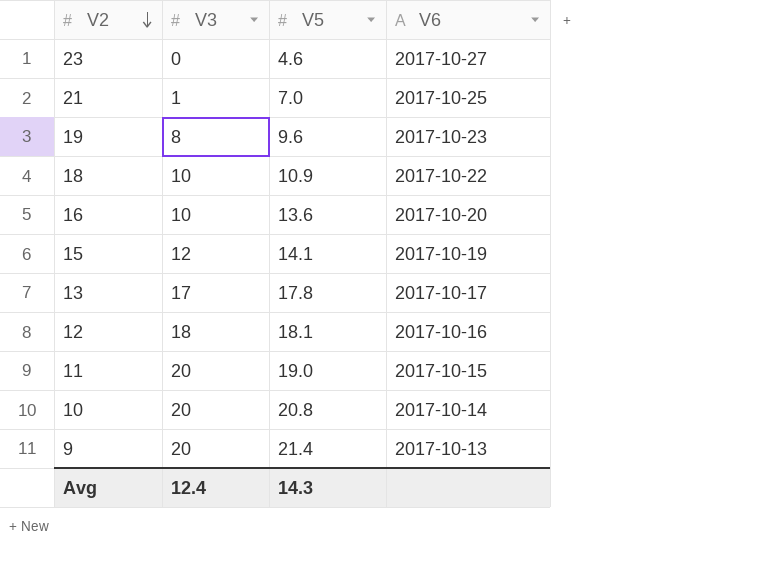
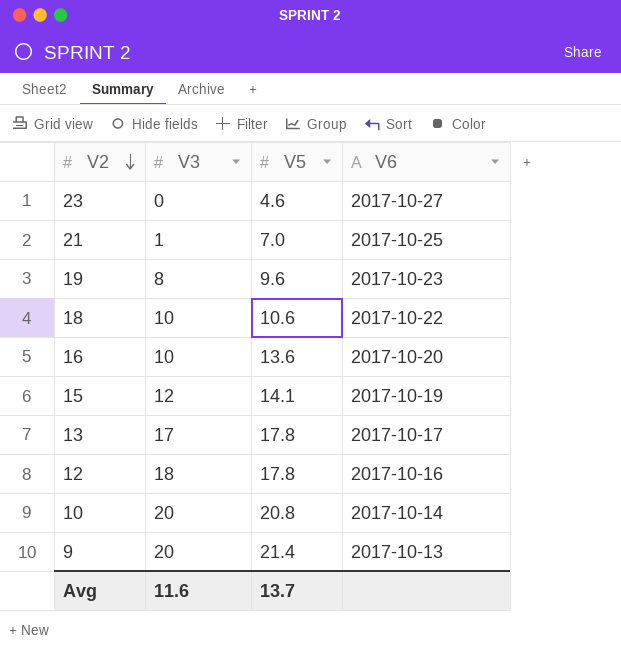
row 11: 20 | 19.0 | 2017-10-15 -> none
18 | V5: 10.9 -> 10.6
12 | V5: 18.1 -> 17.8
Avg | V3: 12.4 -> 11.6
Avg | V5: 14.3 -> 13.7

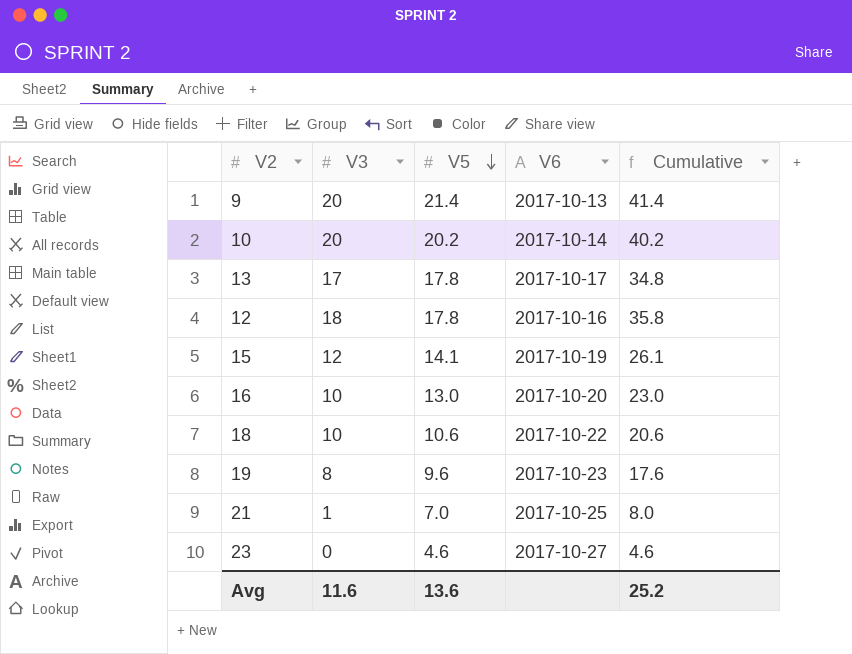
row order: V2 descending -> V5 descending
column Cumulative | formula: none -> [V3] + [V5]
10 | V5: 20.8 -> 20.2
16 | V5: 13.6 -> 13.0
Avg | V5: 13.7 -> 13.6

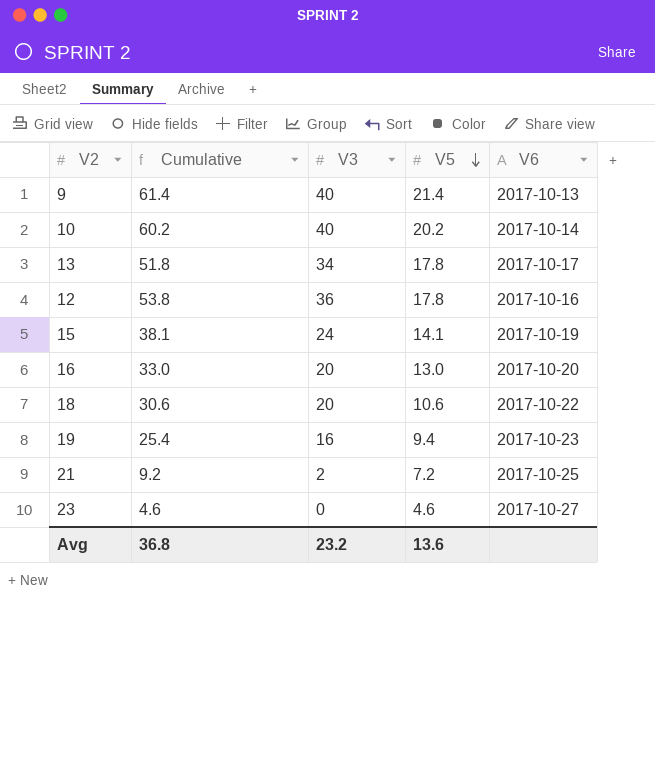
column Cumulative | position: 5 -> 2
9 | Cumulative: 41.4 -> 61.4
9 | V3: 20 -> 40
10 | Cumulative: 40.2 -> 60.2
10 | V3: 20 -> 40
13 | Cumulative: 34.8 -> 51.8
13 | V3: 17 -> 34
12 | Cumulative: 35.8 -> 53.8
12 | V3: 18 -> 36
15 | Cumulative: 26.1 -> 38.1
15 | V3: 12 -> 24
16 | Cumulative: 23.0 -> 33.0
16 | V3: 10 -> 20
18 | Cumulative: 20.6 -> 30.6
18 | V3: 10 -> 20
19 | Cumulative: 17.6 -> 25.4
19 | V3: 8 -> 16
19 | V5: 9.6 -> 9.4
21 | Cumulative: 8.0 -> 9.2
21 | V3: 1 -> 2
21 | V5: 7.0 -> 7.2
Avg | Cumulative: 25.2 -> 36.8
Avg | V3: 11.6 -> 23.2

